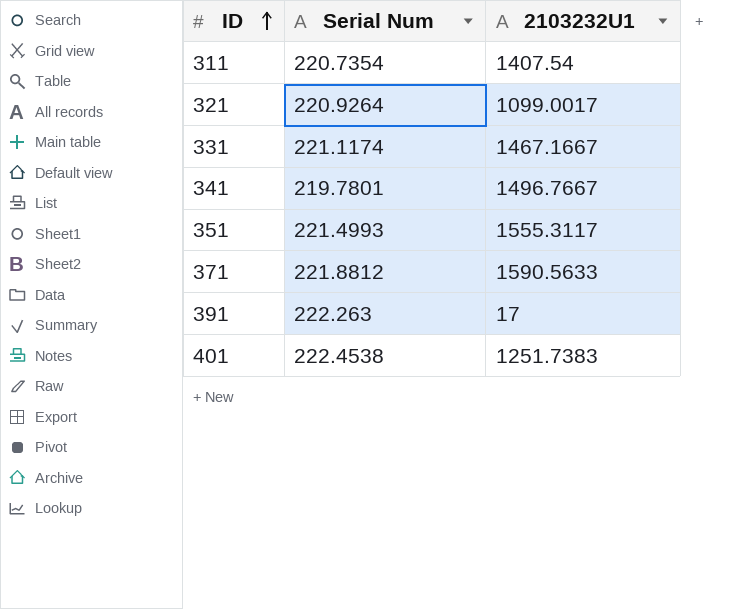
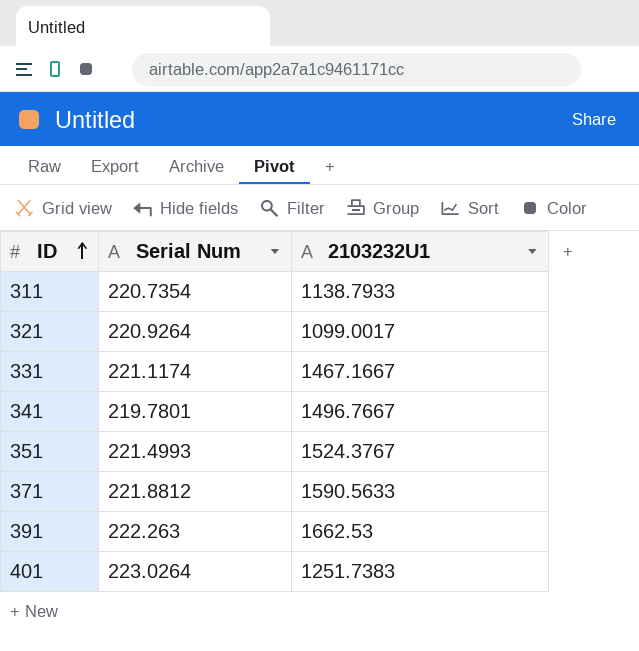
311 | 2103232U1: 1407.54 -> 1138.7933
351 | 2103232U1: 1555.3117 -> 1524.3767
391 | 2103232U1: 17 -> 1662.53
401 | Serial Num: 222.4538 -> 223.0264

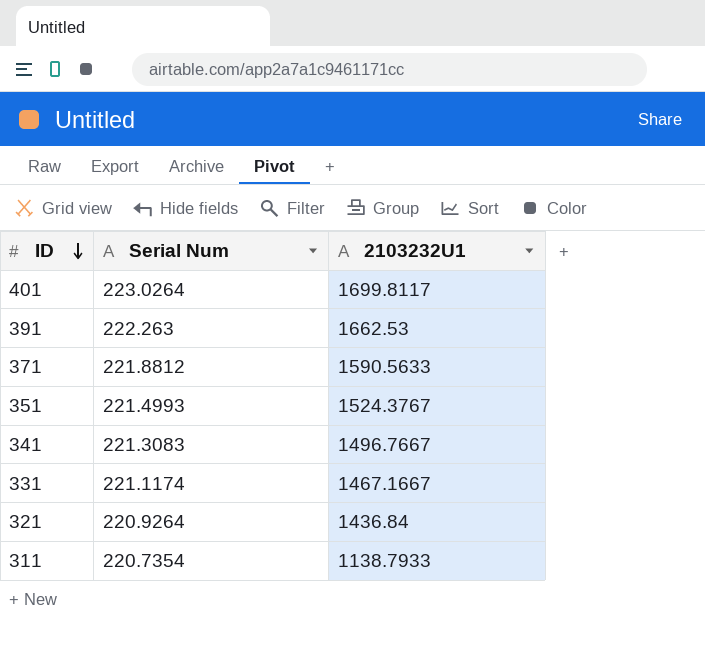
row order: ID ascending -> ID descending
401 | 2103232U1: 1251.7383 -> 1699.8117
341 | Serial Num: 219.7801 -> 221.3083
321 | 2103232U1: 1099.0017 -> 1436.84

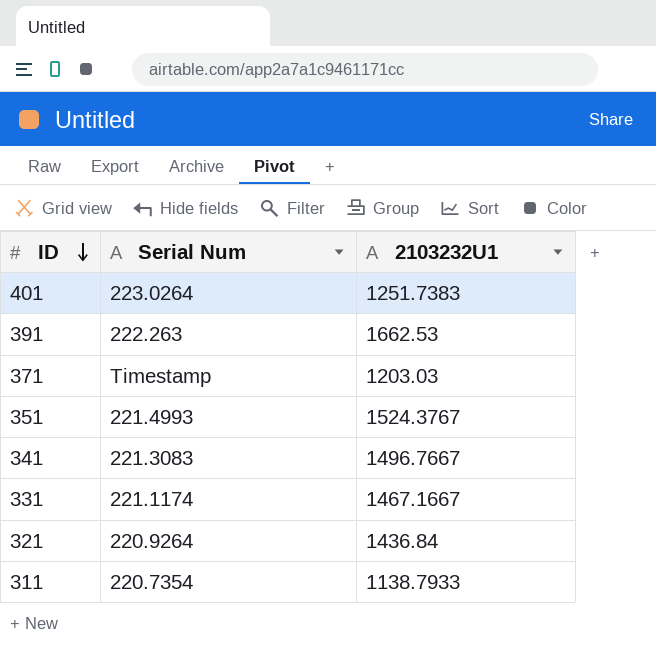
401 | 2103232U1: 1699.8117 -> 1251.7383
371 | Serial Num: 221.8812 -> Timestamp
371 | 2103232U1: 1590.5633 -> 1203.03

